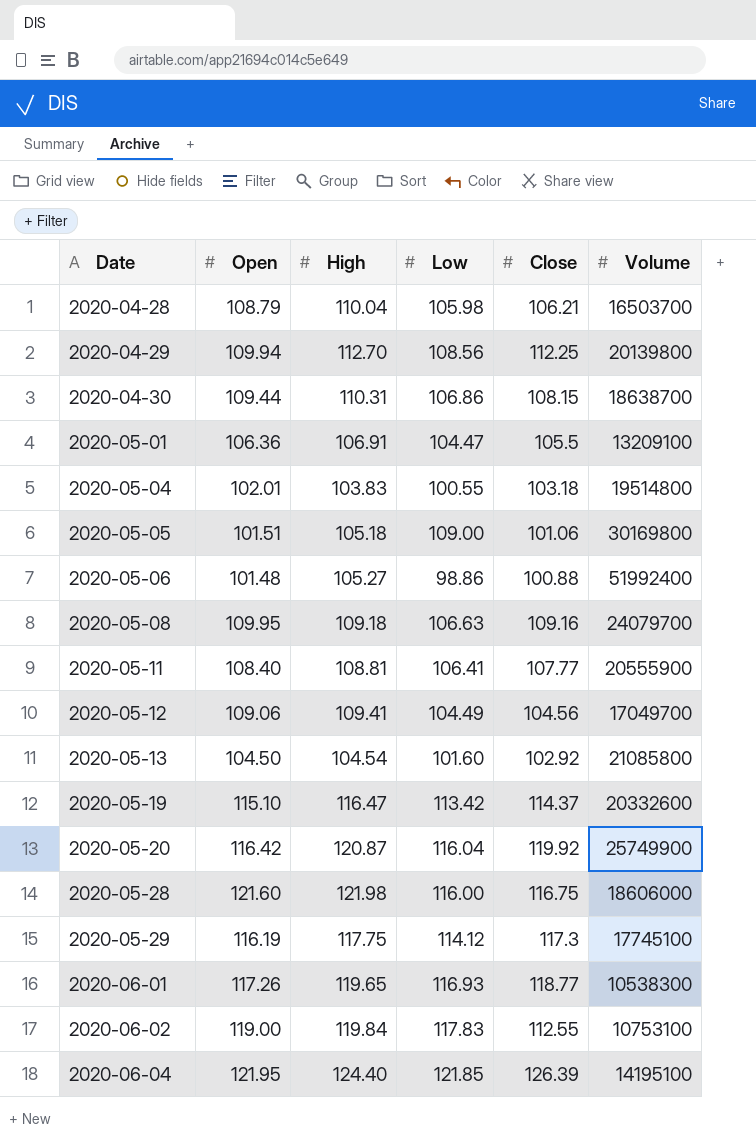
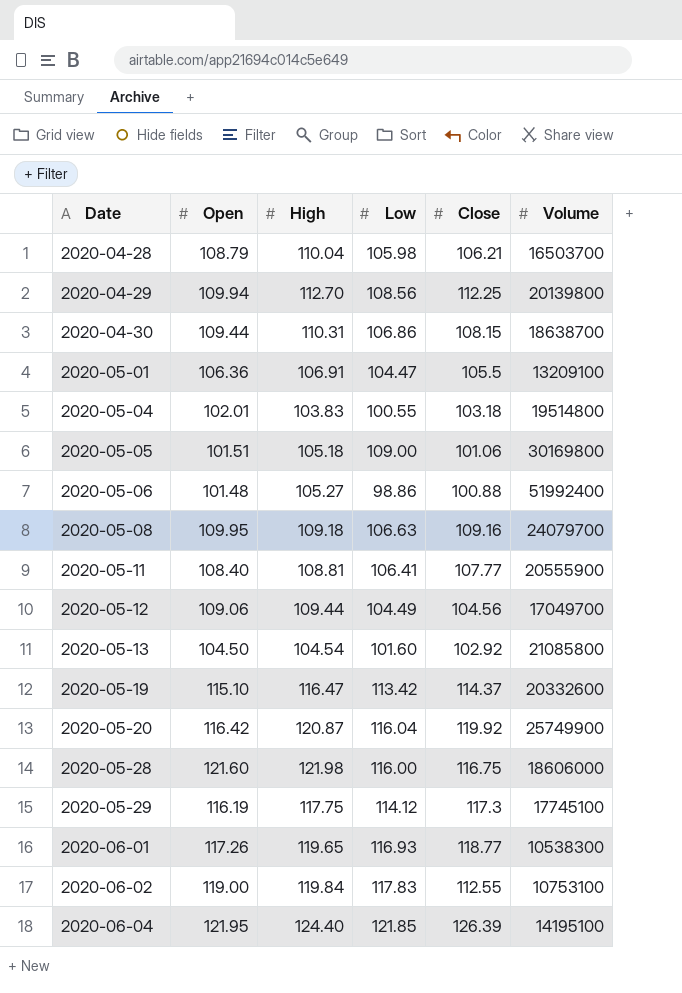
2020-05-12 | High: 109.41 -> 109.44

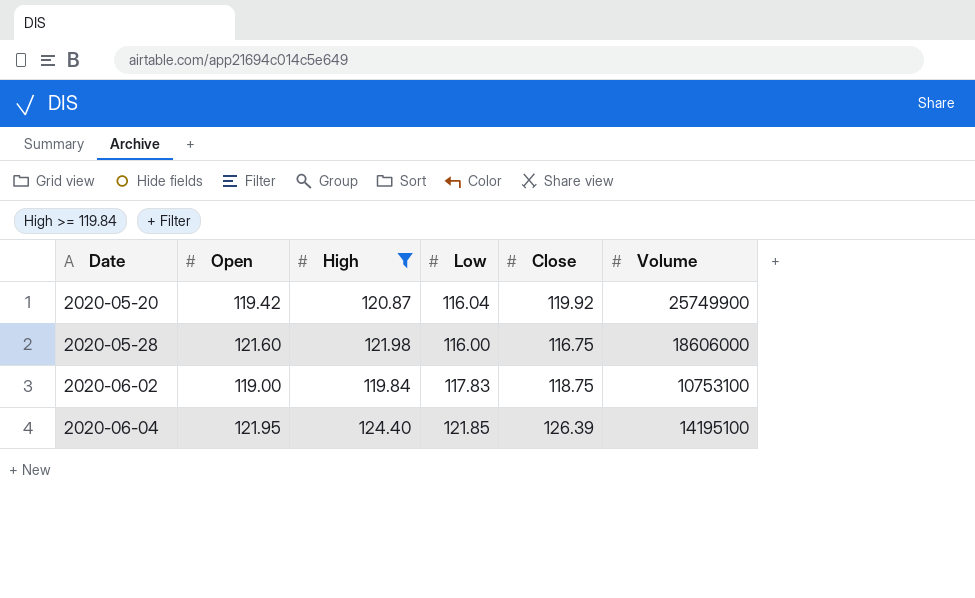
filter: none -> High >= 119.84
2020-05-20 | Open: 116.42 -> 119.42
2020-06-02 | Close: 112.55 -> 118.75

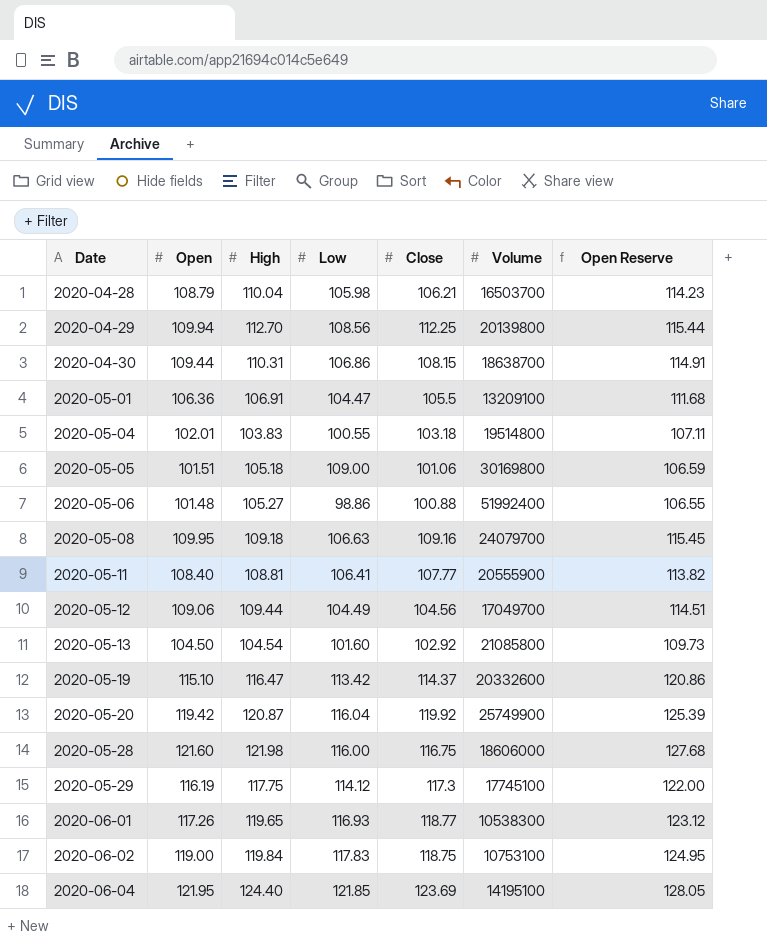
filter: High >= 119.84 -> none
column Open Reserve | formula: none -> [Open] * 1.05
2020-06-04 | Close: 126.39 -> 123.69

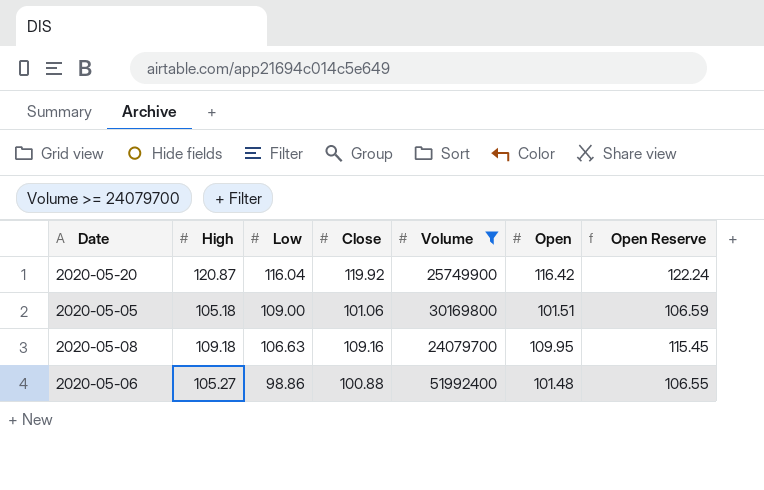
filter: none -> Volume >= 24079700
row order: Date ascending -> Low descending
column Open | position: 2 -> 6
2020-05-20 | Open: 119.42 -> 116.42
2020-05-20 | Open Reserve: 125.39 -> 122.24

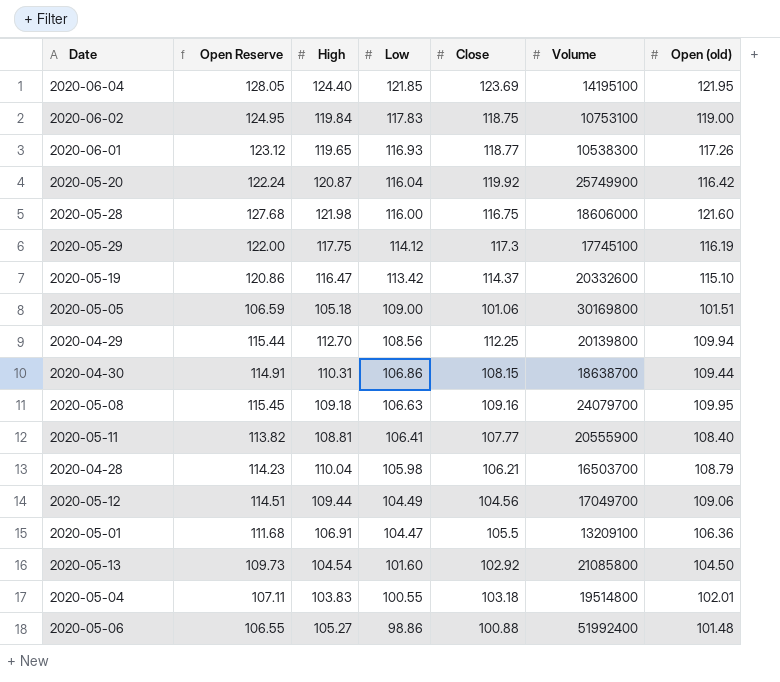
filter: Volume >= 24079700 -> none
column Open Reserve | position: 7 -> 2
column name: Open -> Open (old)

